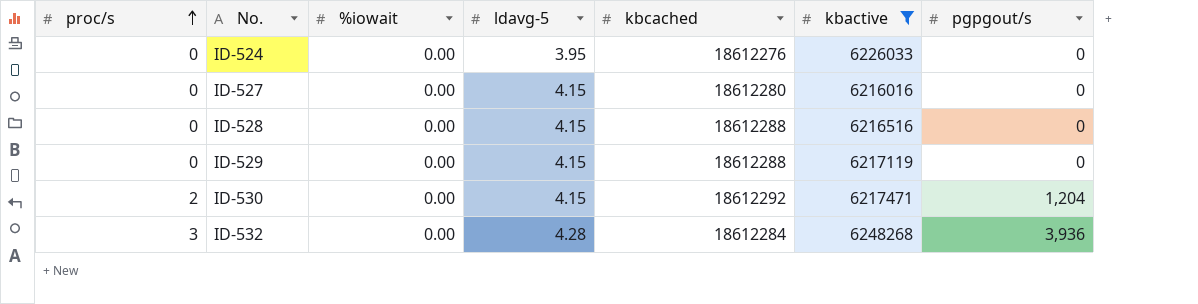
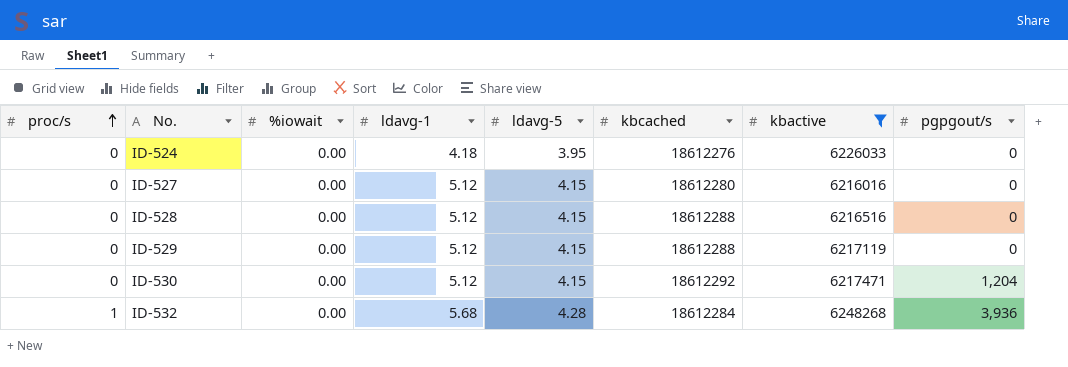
column ldavg-1 | position: none -> 4
ID-530 | proc/s: 2 -> 0
ID-532 | proc/s: 3 -> 1

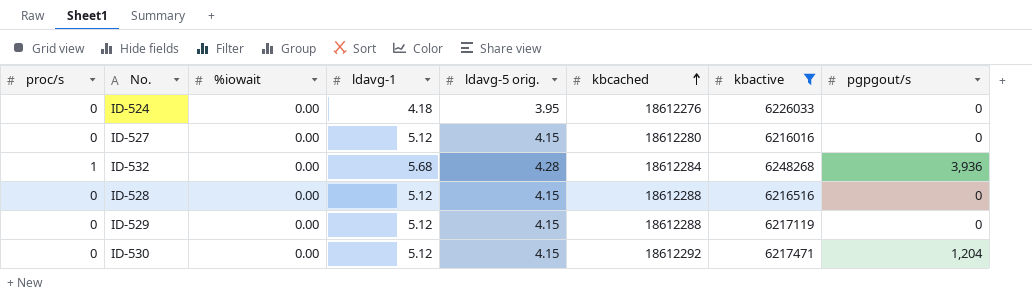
row order: proc/s ascending -> kbcached ascending
column name: ldavg-5 -> ldavg-5 orig.

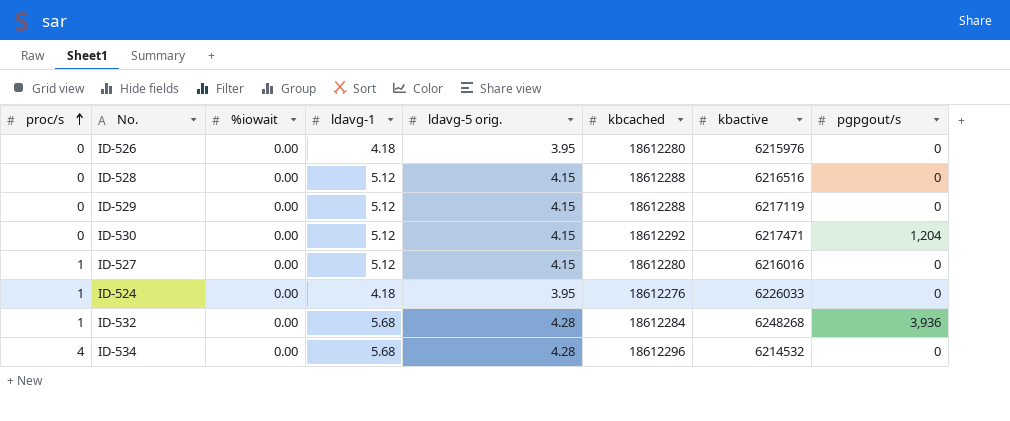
filter: kbactive >= 6216016 -> none
row order: kbcached ascending -> proc/s ascending
ID-527 | proc/s: 0 -> 1
ID-524 | proc/s: 0 -> 1

